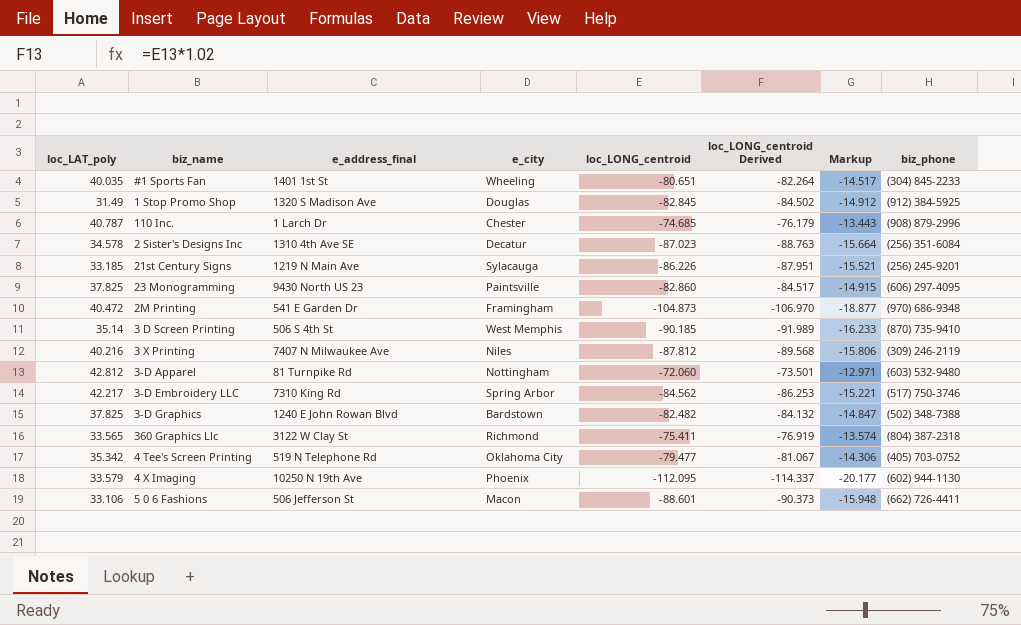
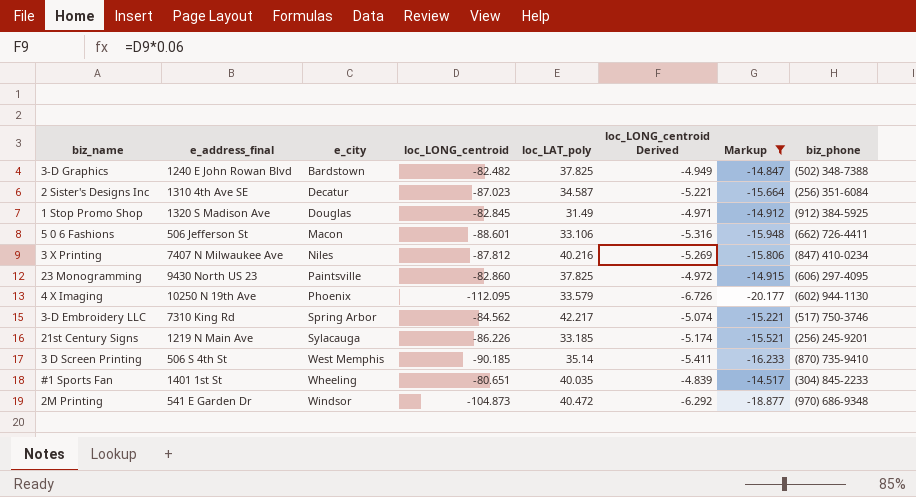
filter: none -> Markup <= -14.517
row order: none -> e_city ascending
column loc_LAT_poly | position: 1 -> 5
column loc_LONG_centroid Derived | formula: [loc_LONG_centroid] * 1.02 -> [loc_LONG_centroid] * 0.06
2 Sister's Designs Inc | loc_LAT_poly: 34.578 -> 34.587
3 X Printing | biz_phone: (309) 246-2119 -> (847) 410-0234
2M Printing | e_city: Framingham -> Windsor

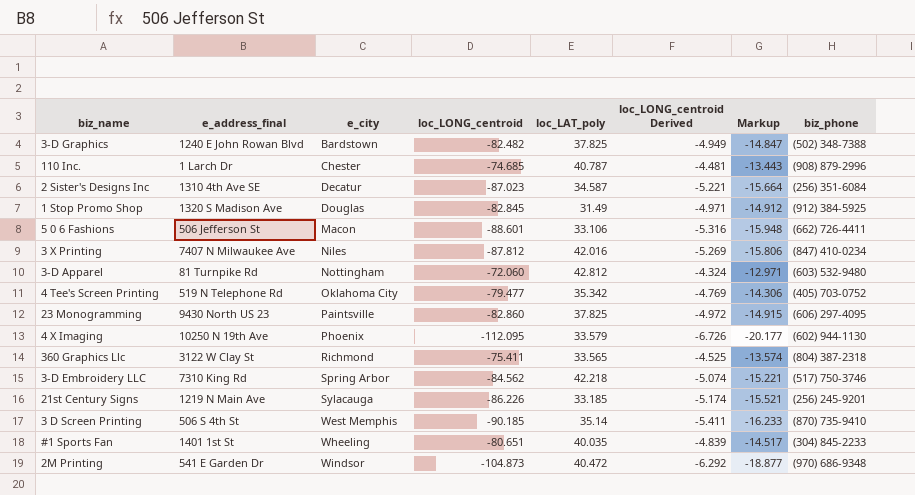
filter: Markup <= -14.517 -> none
3 X Printing | loc_LAT_poly: 40.216 -> 42.016
3-D Embroidery LLC | loc_LAT_poly: 42.217 -> 42.218

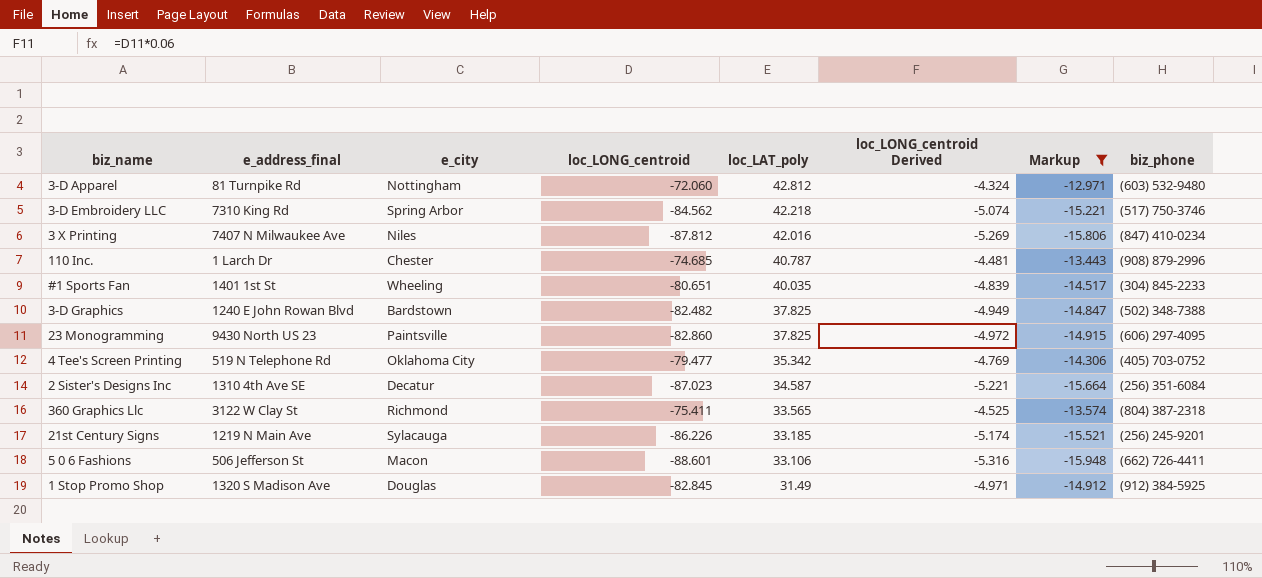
filter: none -> Markup >= -15.948
row order: e_city ascending -> loc_LAT_poly descending

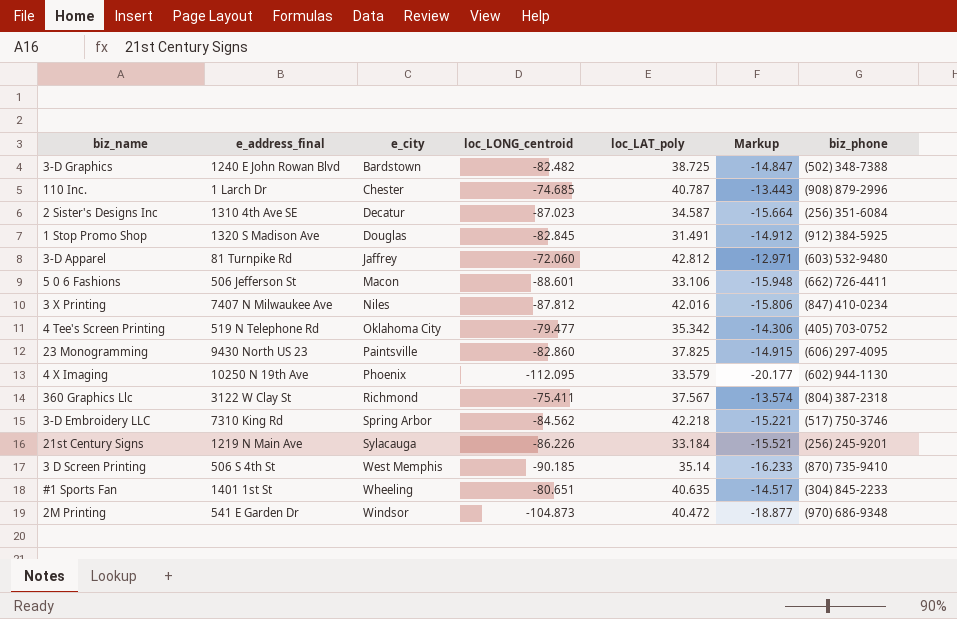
filter: Markup >= -15.948 -> none
row order: loc_LAT_poly descending -> e_city ascending
column loc_LONG_centroid Derived | formula: [loc_LONG_centroid] * 0.06 -> none
3-D Graphics | loc_LAT_poly: 37.825 -> 38.725
1 Stop Promo Shop | loc_LAT_poly: 31.49 -> 31.491
3-D Apparel | e_city: Nottingham -> Jaffrey
360 Graphics Llc | loc_LAT_poly: 33.565 -> 37.567
21st Century Signs | loc_LAT_poly: 33.185 -> 33.184
#1 Sports Fan | loc_LAT_poly: 40.035 -> 40.635

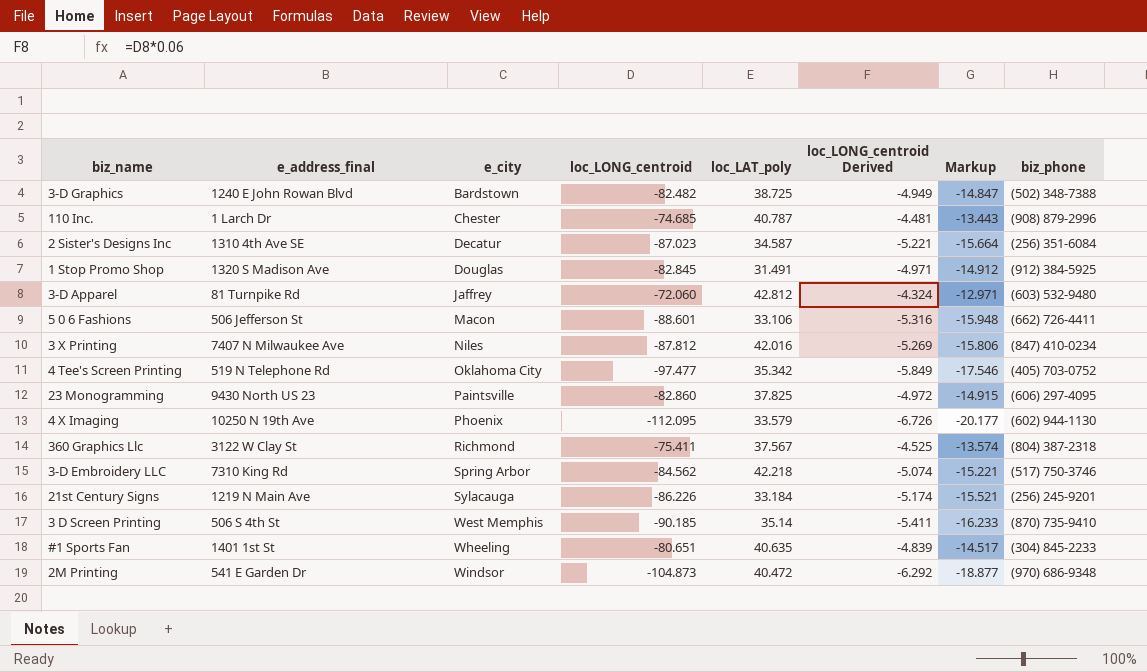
column loc_LONG_centroid Derived | formula: none -> [loc_LONG_centroid] * 0.06
4 Tee's Screen Printing | loc_LONG_centroid: -79.477 -> -97.477
4 Tee's Screen Printing | Markup: -14.306 -> -17.546

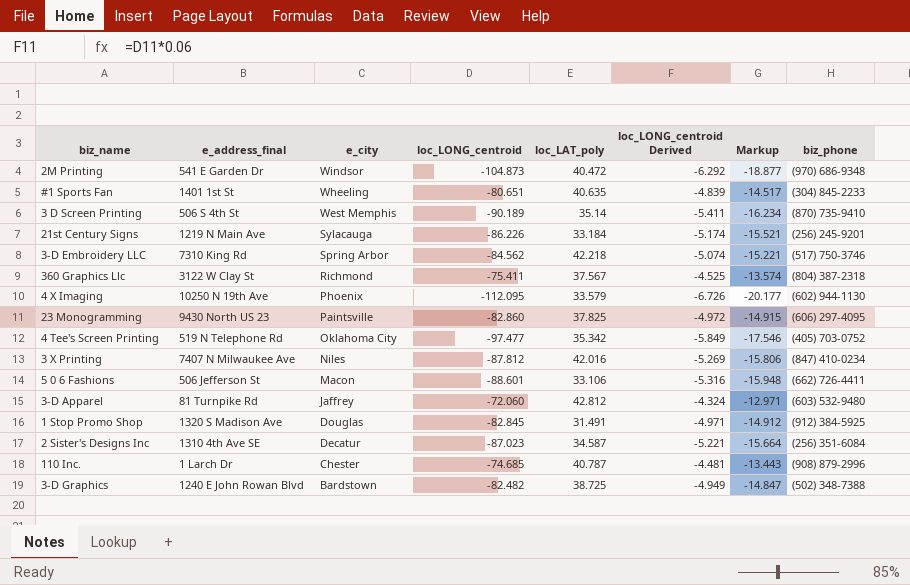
row order: e_city ascending -> e_city descending
3 D Screen Printing | loc_LONG_centroid: -90.185 -> -90.189
3 D Screen Printing | Markup: -16.233 -> -16.234

